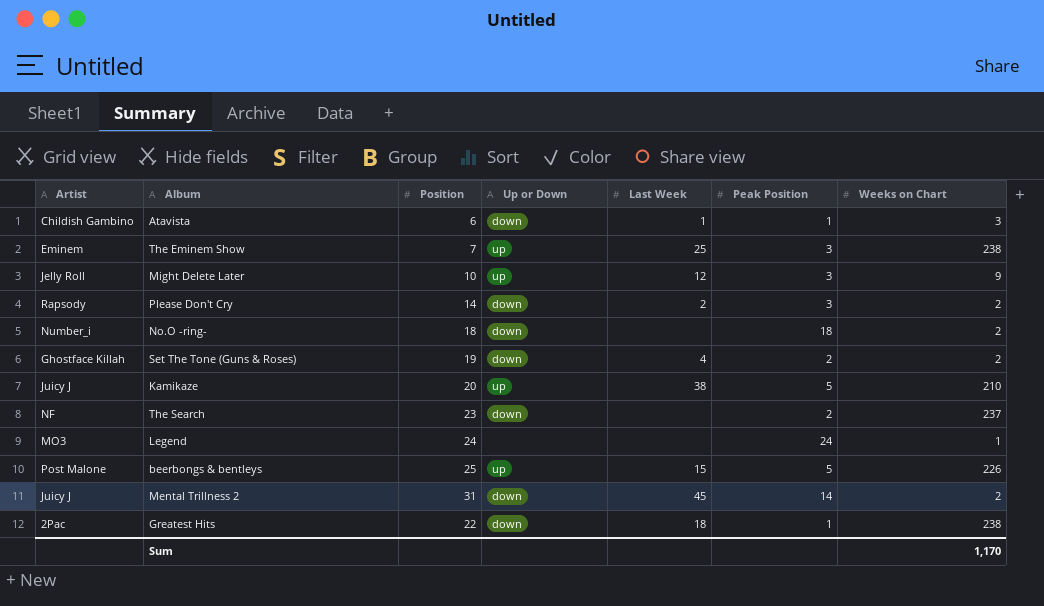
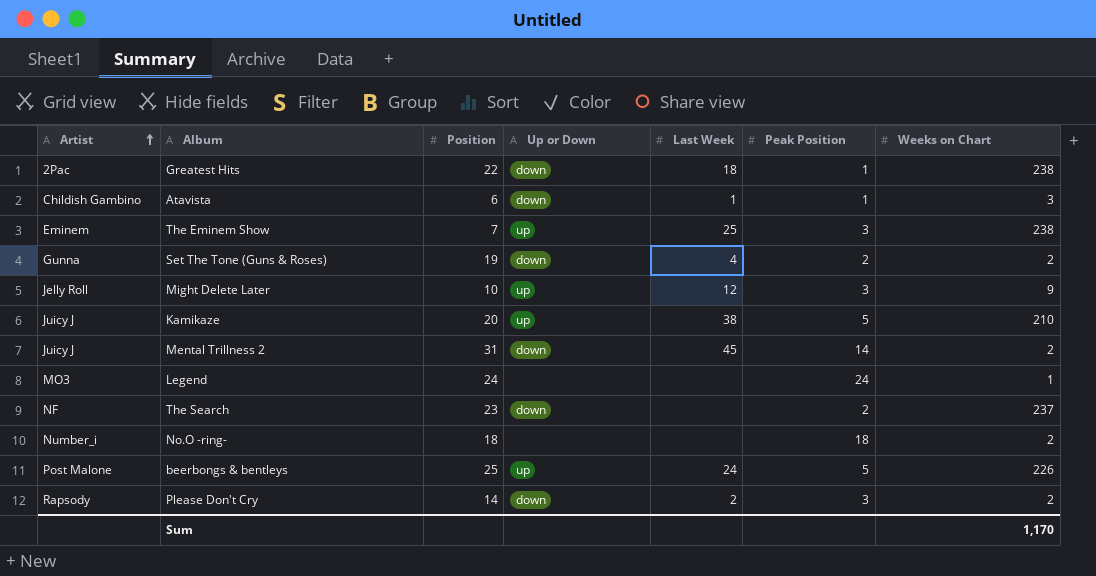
row order: none -> Artist ascending
Set The Tone (Guns & Roses) | Artist: Ghostface Killah -> Gunna
No.O -ring- | Up or Down: down -> none
beerbongs & bentleys | Last Week: 15 -> 24

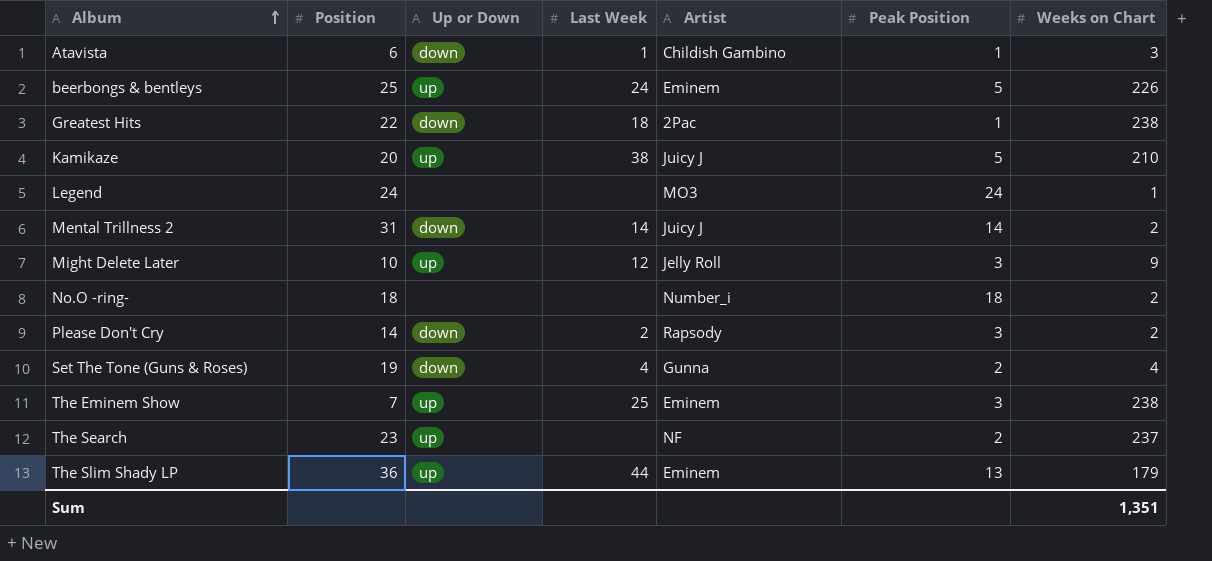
row order: Artist ascending -> Album ascending
column Artist | position: 1 -> 5
beerbongs & bentleys | Artist: Post Malone -> Eminem
Mental Trillness 2 | Last Week: 45 -> 14
Set The Tone (Guns & Roses) | Weeks on Chart: 2 -> 4
The Search | Up or Down: down -> up
row The Slim Shady LP: none -> 36 | up | 44 | Eminem | 13 | 179
Sum | Weeks on Chart: 1,170 -> 1,351

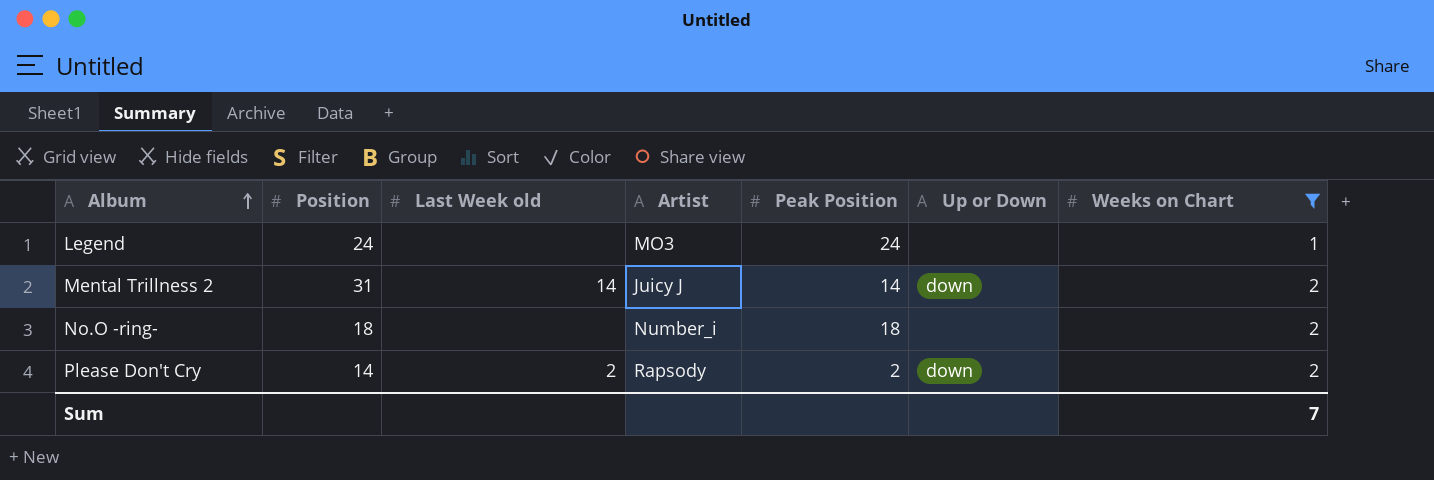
filter: none -> Weeks on Chart <= 2
column name: Last Week -> Last Week old
column Up or Down | position: 3 -> 6
Please Don't Cry | Peak Position: 3 -> 2
Sum | Weeks on Chart: 1,351 -> 7

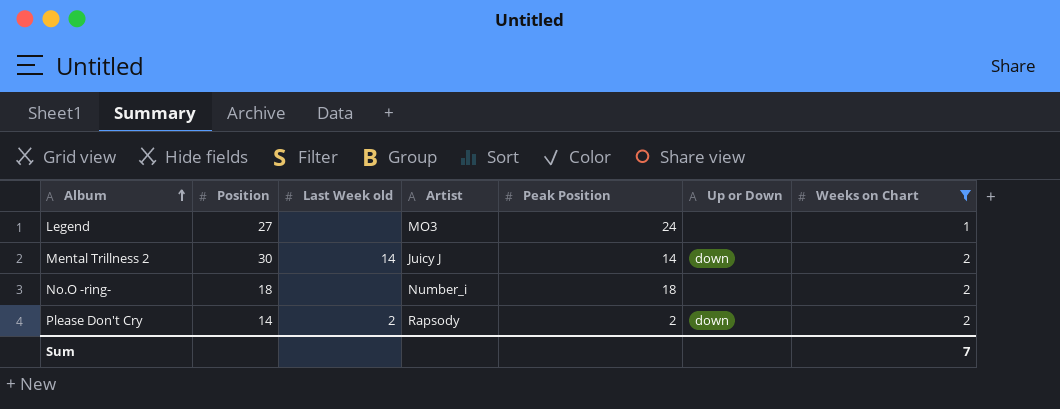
Legend | Position: 24 -> 27
Mental Trillness 2 | Position: 31 -> 30

